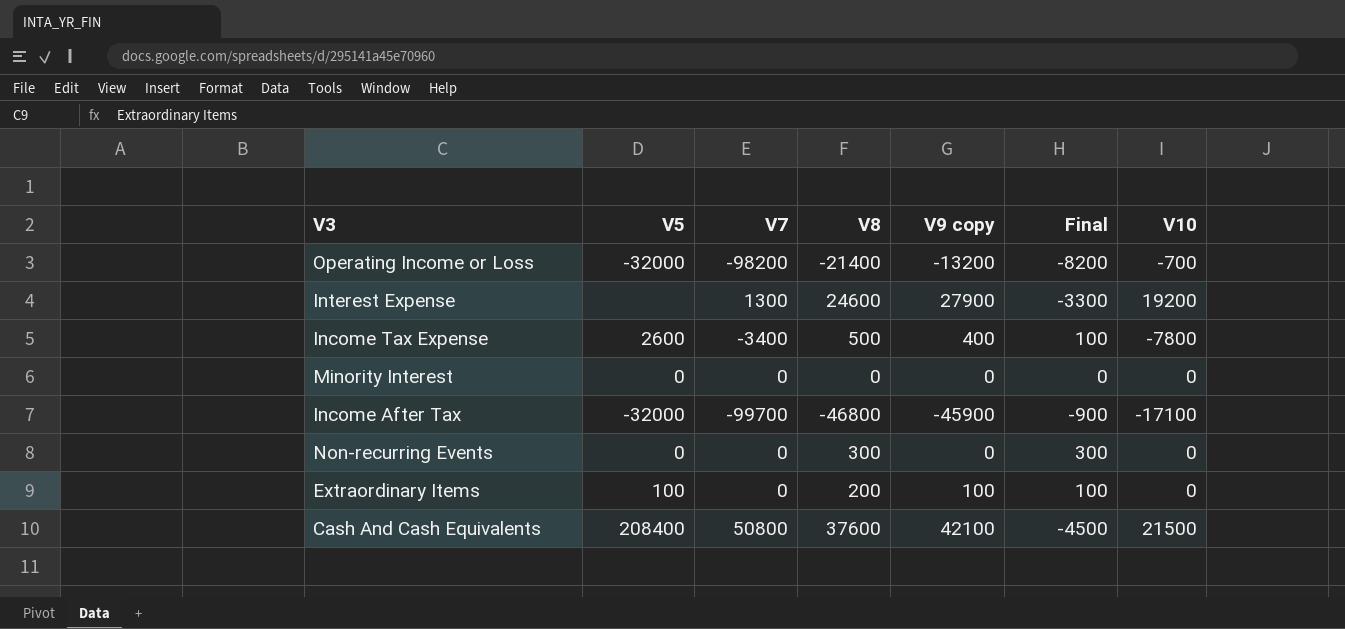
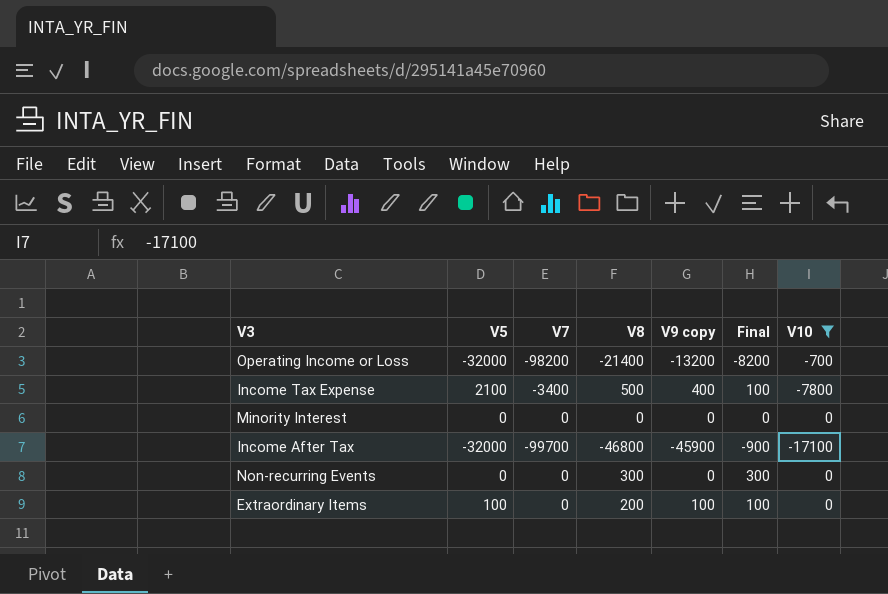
filter: none -> V10 <= 0
Income Tax Expense | V5: 2600 -> 2100

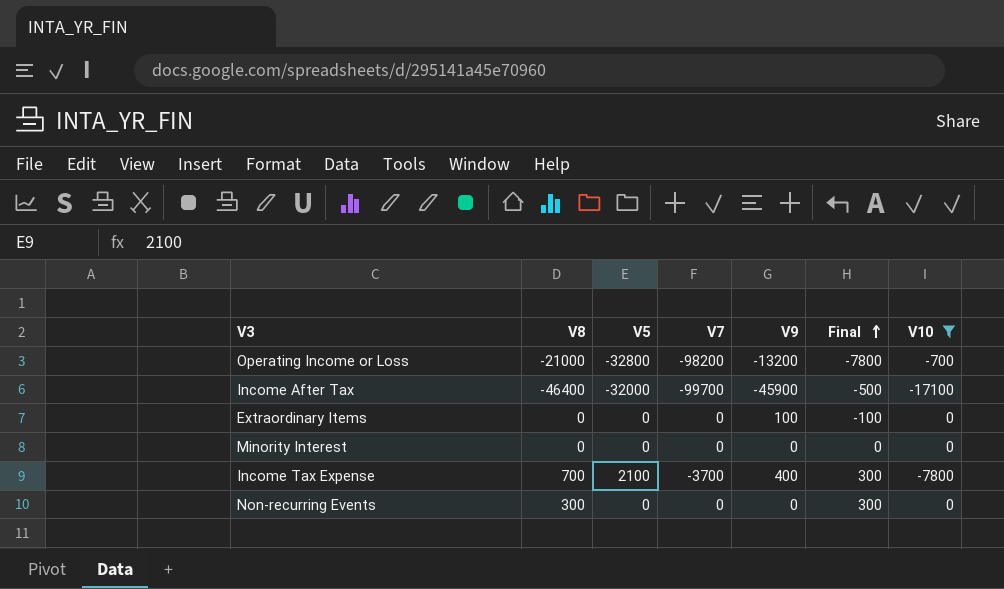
row order: none -> Final ascending
column V8 | position: 4 -> 2
column name: V9 copy -> V9
Operating Income or Loss | V8: -21400 -> -21000
Operating Income or Loss | V5: -32000 -> -32800
Operating Income or Loss | Final: -8200 -> -7800
Income After Tax | V8: -46800 -> -46400
Income After Tax | Final: -900 -> -500
Extraordinary Items | V8: 200 -> 0
Extraordinary Items | V5: 100 -> 0
Extraordinary Items | Final: 100 -> -100
Income Tax Expense | V8: 500 -> 700
Income Tax Expense | V7: -3400 -> -3700
Income Tax Expense | Final: 100 -> 300

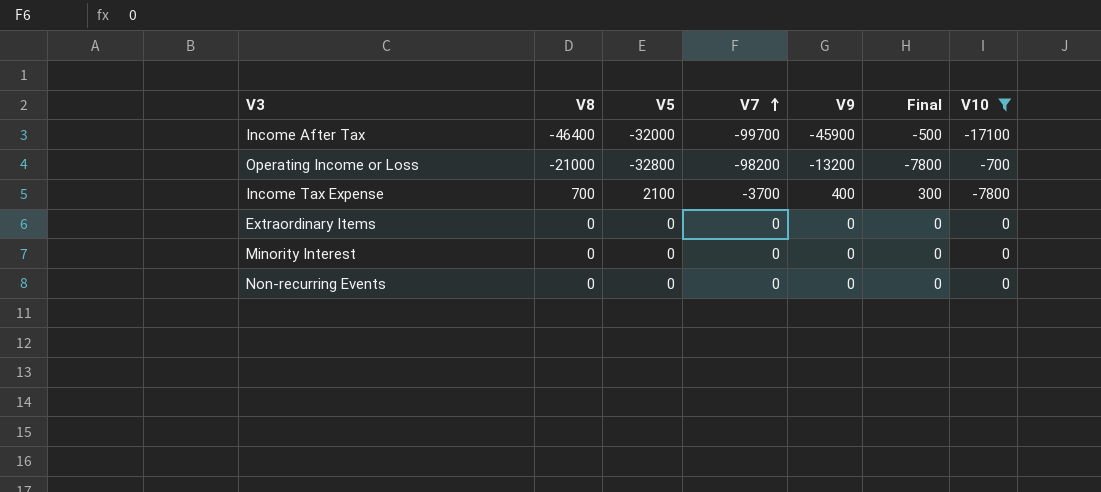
row order: Final ascending -> V7 ascending
Extraordinary Items | V9: 100 -> 0
Extraordinary Items | Final: -100 -> 0
Non-recurring Events | V8: 300 -> 0
Non-recurring Events | Final: 300 -> 0

